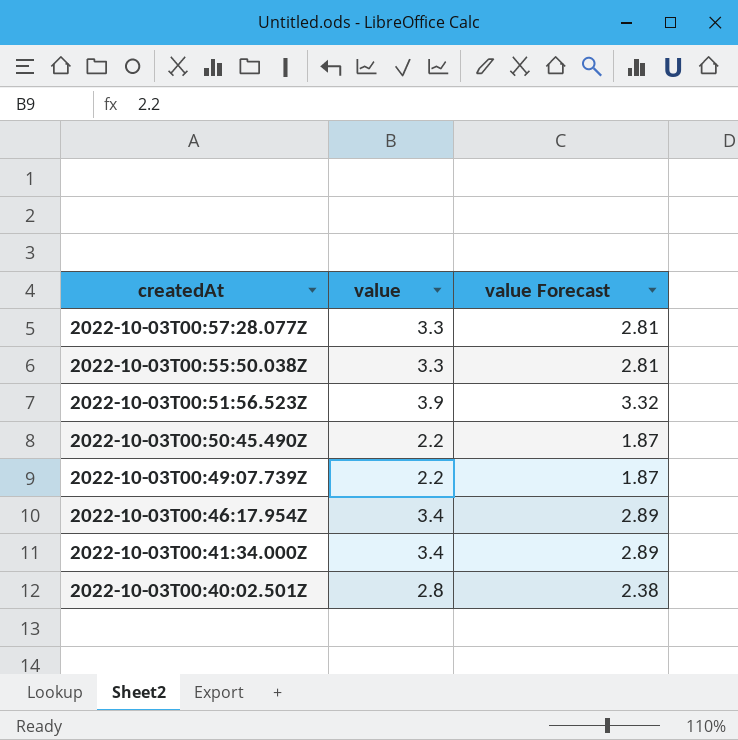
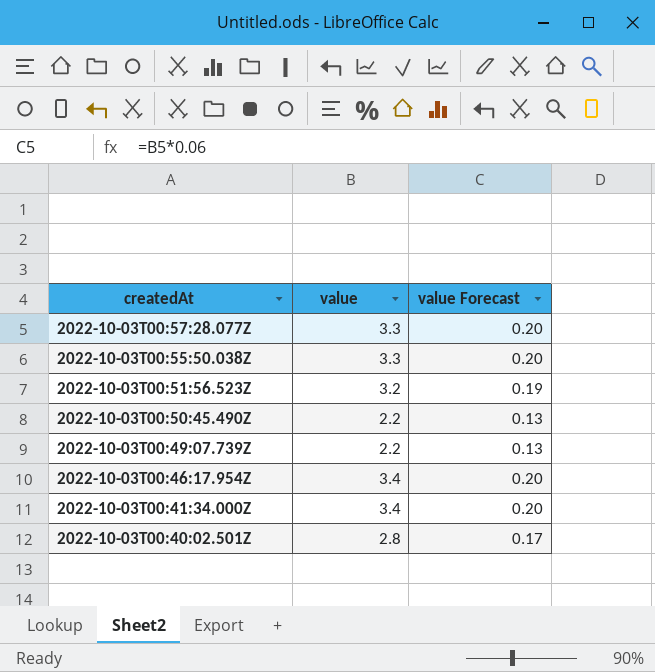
column value Forecast | formula: [value] * 0.85 -> [value] * 0.06
2022-10-03T00:51:56.523Z | value: 3.9 -> 3.2

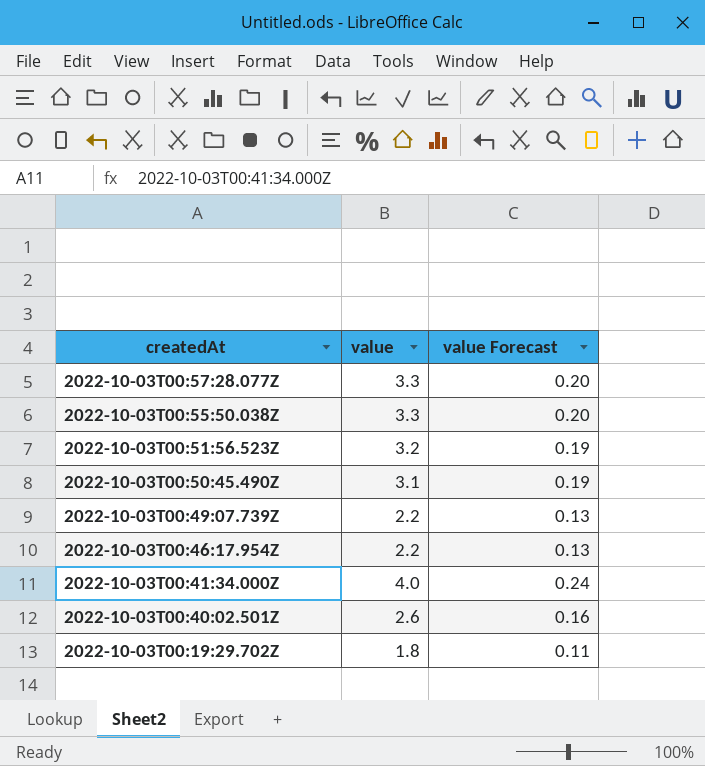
2022-10-03T00:50:45.490Z | value: 2.2 -> 3.1
2022-10-03T00:50:45.490Z | value Forecast: 0.13 -> 0.19
2022-10-03T00:46:17.954Z | value: 3.4 -> 2.2
2022-10-03T00:46:17.954Z | value Forecast: 0.20 -> 0.13
2022-10-03T00:41:34.000Z | value: 3.4 -> 4.0
2022-10-03T00:41:34.000Z | value Forecast: 0.20 -> 0.24
2022-10-03T00:40:02.501Z | value: 2.8 -> 2.6
2022-10-03T00:40:02.501Z | value Forecast: 0.17 -> 0.16
row 2022-10-03T00:19:29.702Z: none -> 1.8 | 0.11

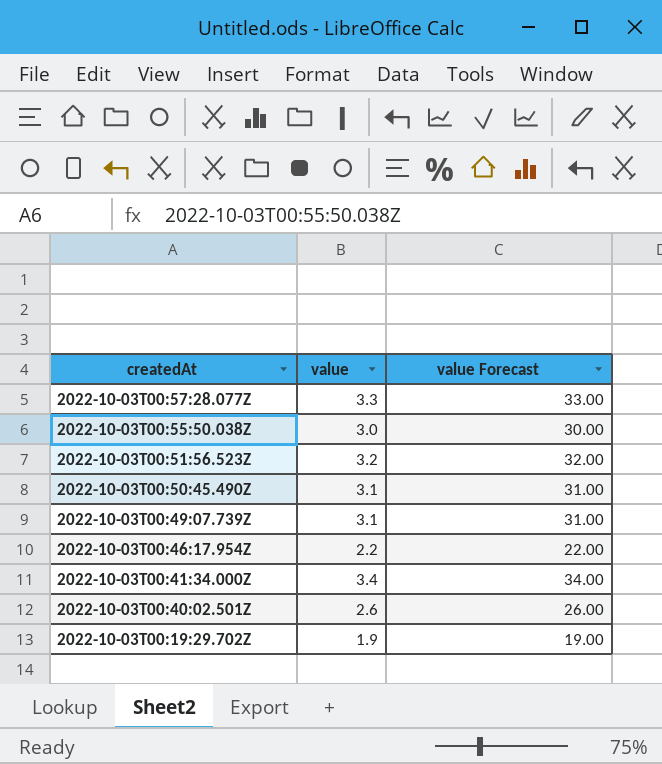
column value Forecast | formula: [value] * 0.06 -> [value] * 10
2022-10-03T00:55:50.038Z | value: 3.3 -> 3.0
2022-10-03T00:49:07.739Z | value: 2.2 -> 3.1
2022-10-03T00:41:34.000Z | value: 4.0 -> 3.4
2022-10-03T00:19:29.702Z | value: 1.8 -> 1.9

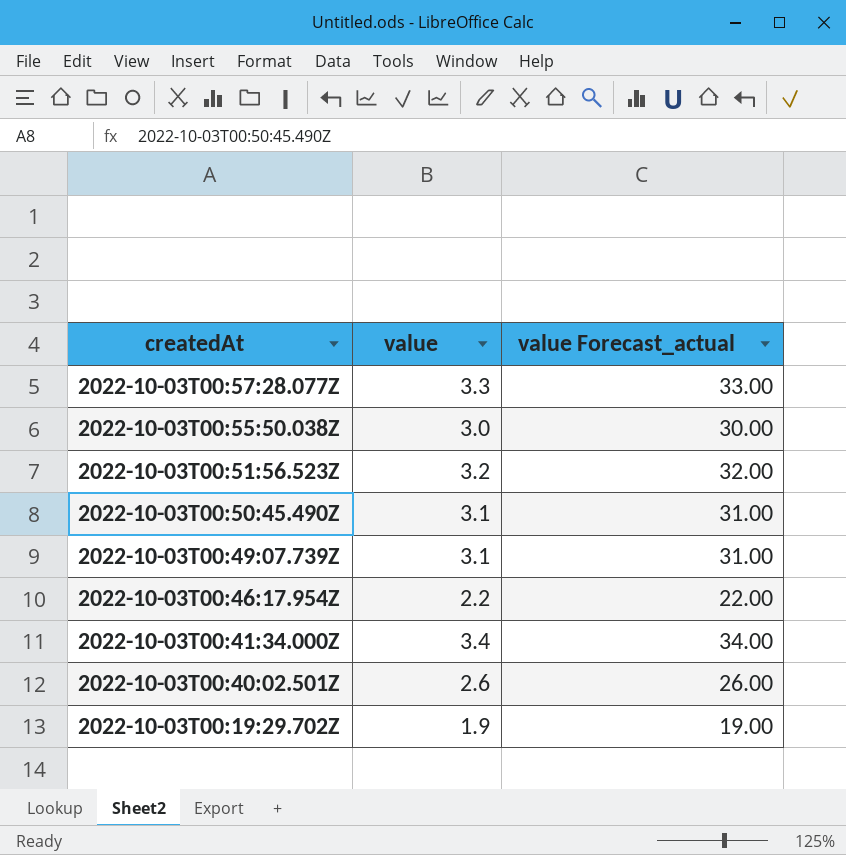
column name: value Forecast -> value Forecast_actual

